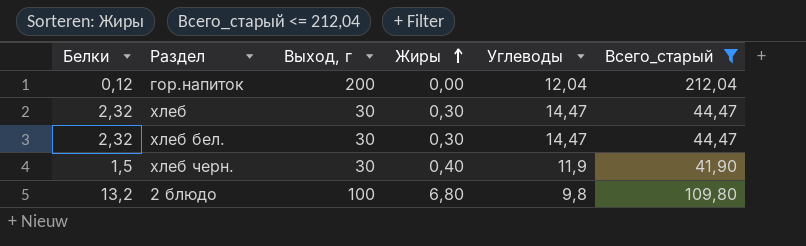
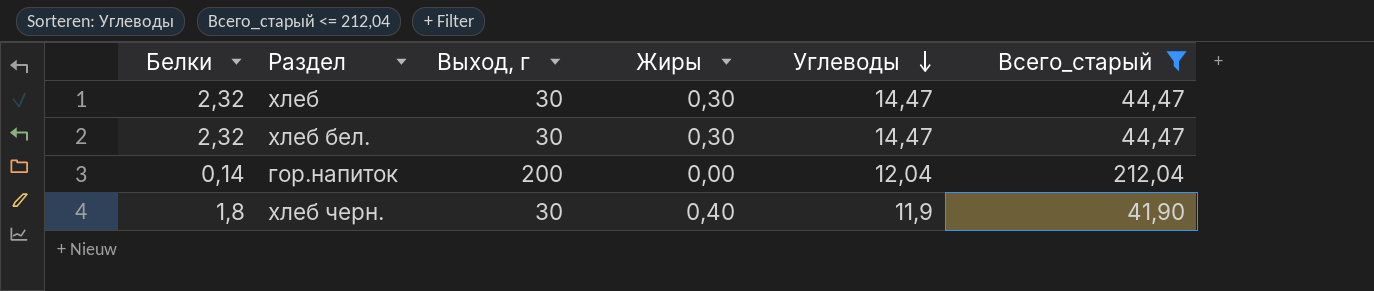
row order: Жиры ascending -> Углеводы descending
row 2 блюдо: 13,2 | 100 | 6,80 | 9,8 | 109,80 -> none
гор.напиток | Белки: 0,12 -> 0,14
хлеб черн. | Белки: 1,5 -> 1,8

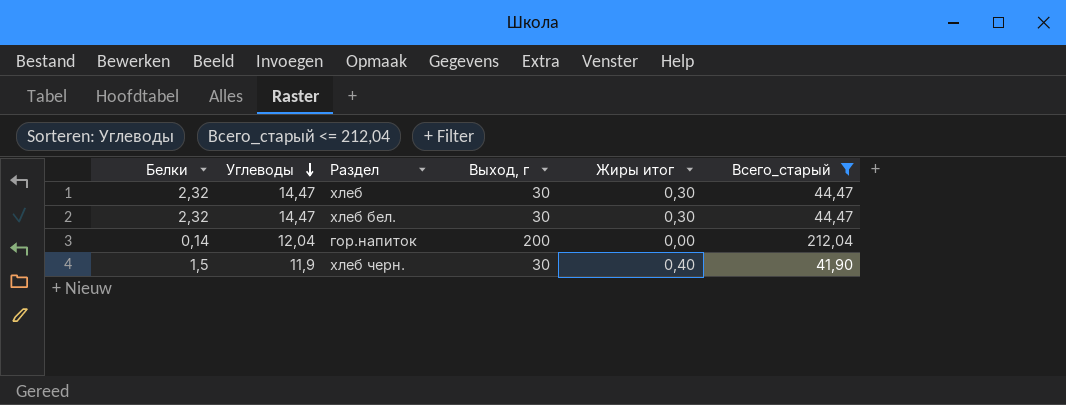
column Углеводы | position: 5 -> 2
column name: Жиры -> Жиры итог
хлеб черн. | Белки: 1,8 -> 1,5

